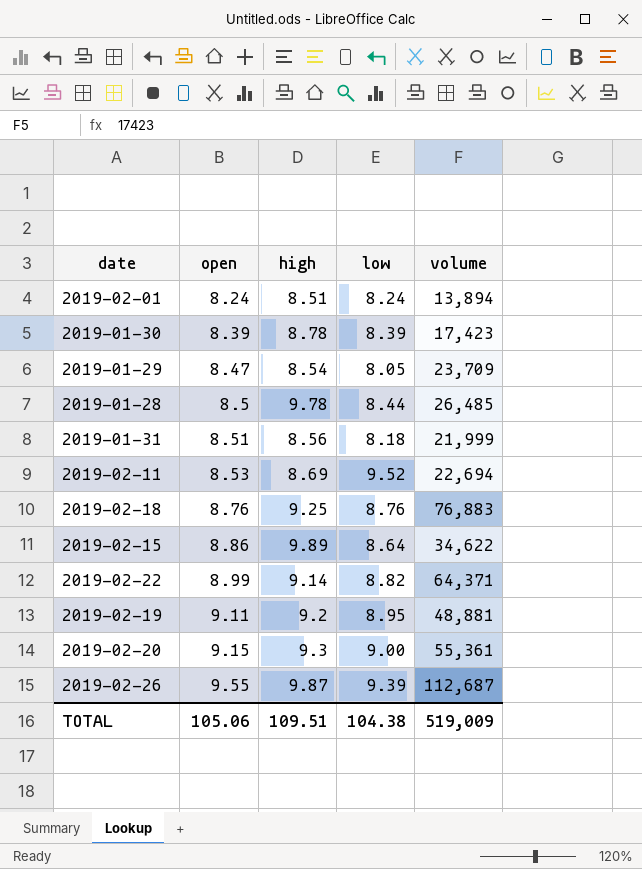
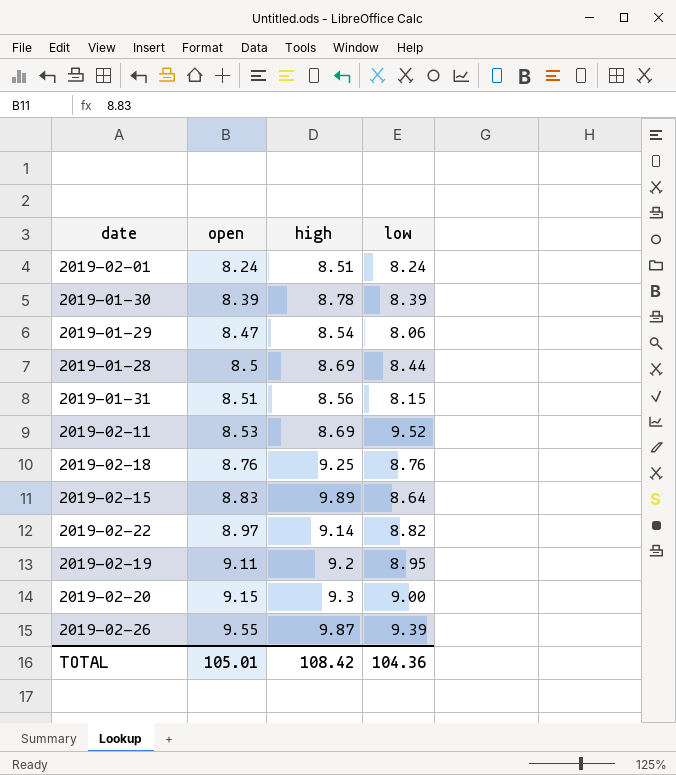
column volume | position: 5 -> none
2019-01-29 | low: 8.05 -> 8.06
2019-01-28 | high: 9.78 -> 8.69
2019-01-31 | low: 8.18 -> 8.15
2019-02-15 | open: 8.86 -> 8.83
2019-02-22 | open: 8.99 -> 8.97
TOTAL | open: 105.06 -> 105.01
TOTAL | high: 109.51 -> 108.42
TOTAL | low: 104.38 -> 104.36

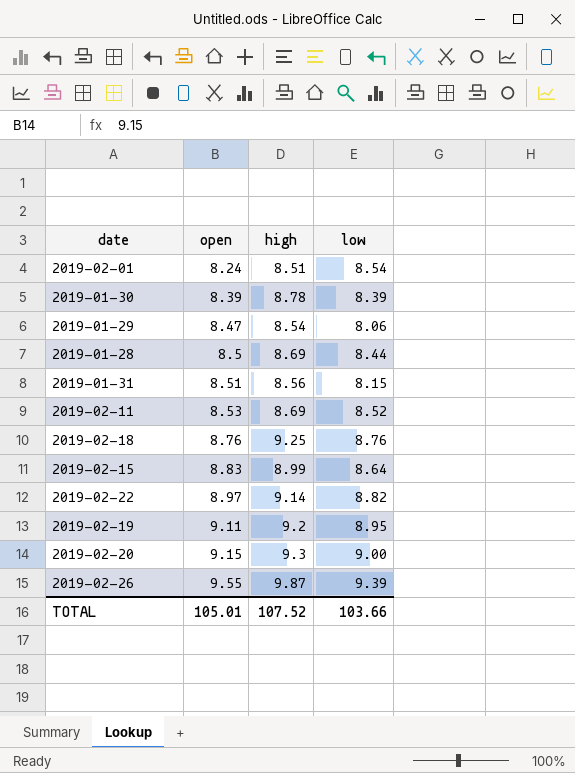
2019-02-01 | low: 8.24 -> 8.54
2019-02-11 | low: 9.52 -> 8.52
2019-02-15 | high: 9.89 -> 8.99
TOTAL | high: 108.42 -> 107.52
TOTAL | low: 104.36 -> 103.66

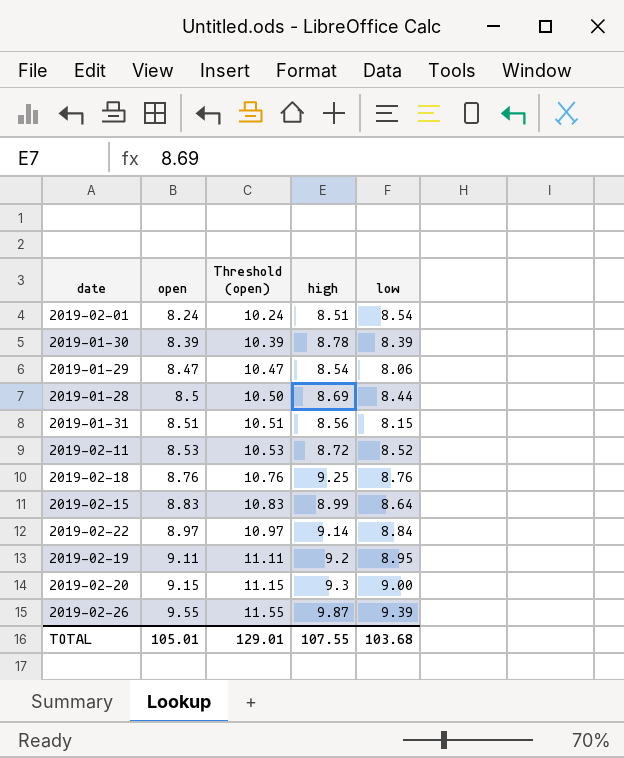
column Threshold (open) | formula: none -> [open] + 2
2019-02-11 | high: 8.69 -> 8.72
2019-02-22 | low: 8.82 -> 8.84
TOTAL | high: 107.52 -> 107.55
TOTAL | low: 103.66 -> 103.68

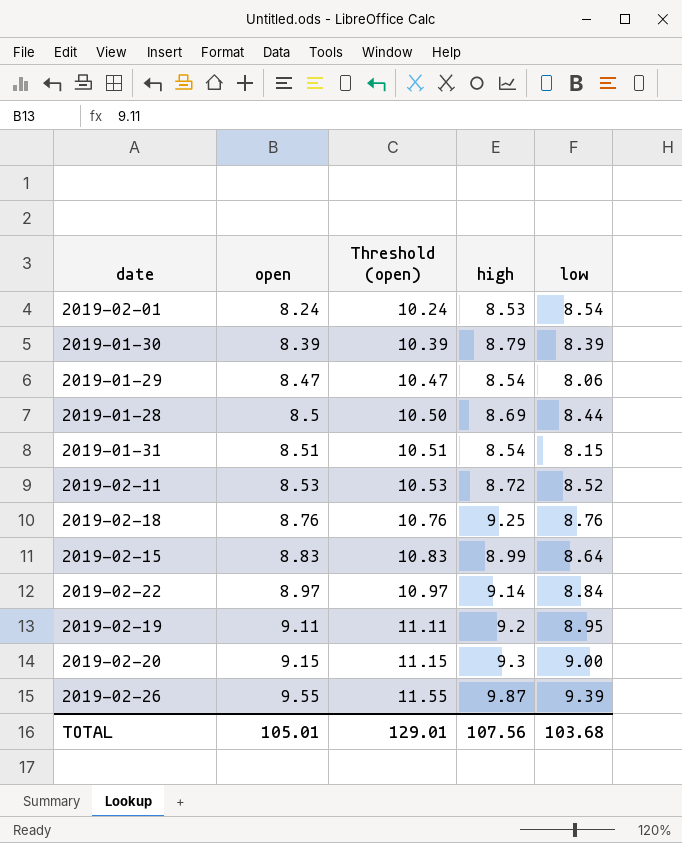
2019-02-01 | high: 8.51 -> 8.53
2019-01-30 | high: 8.78 -> 8.79
2019-01-31 | high: 8.56 -> 8.54
TOTAL | high: 107.55 -> 107.56

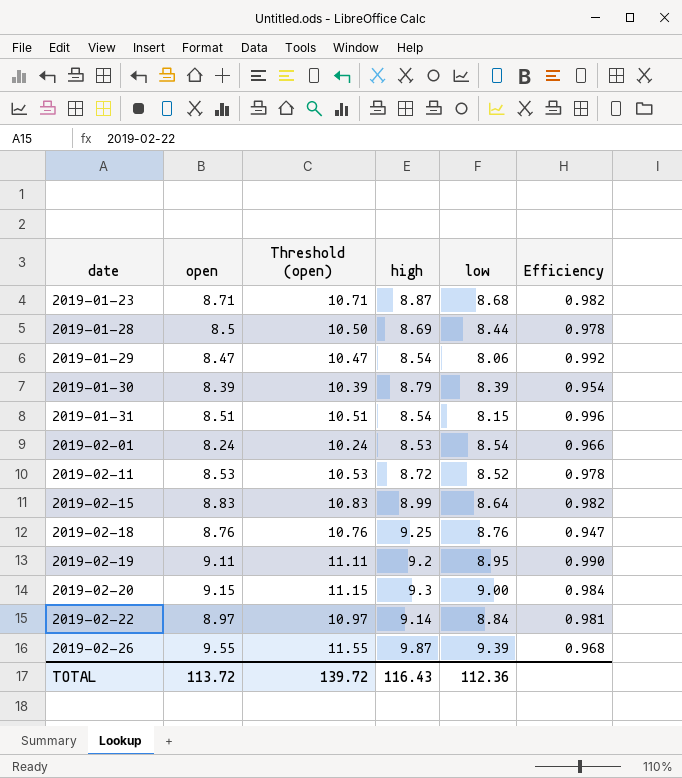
row order: open ascending -> date ascending
column Efficiency | formula: none -> [open] / [high]
row 2019-01-23: none -> 8.71 | 10.71 | 8.87 | 8.68 | 0.982
TOTAL | open: 105.01 -> 113.72
TOTAL | Threshold (open): 129.01 -> 139.72
TOTAL | high: 107.56 -> 116.43
TOTAL | low: 103.68 -> 112.36

